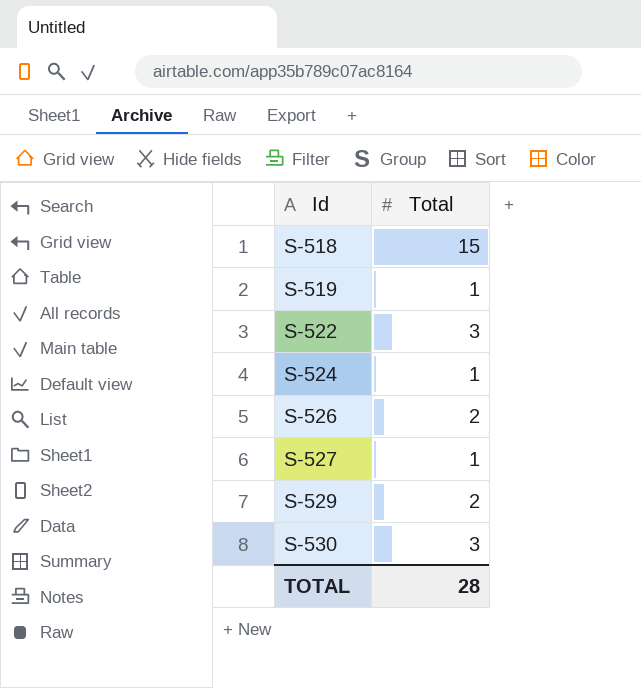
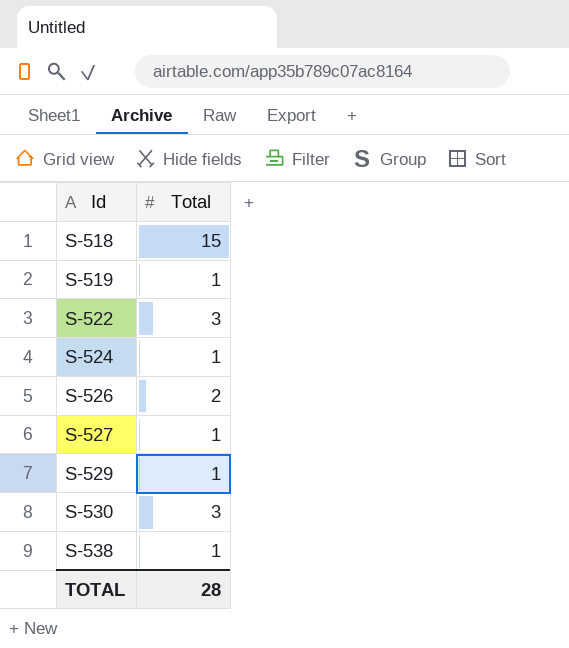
S-529 | Total: 2 -> 1
row S-538: none -> 1

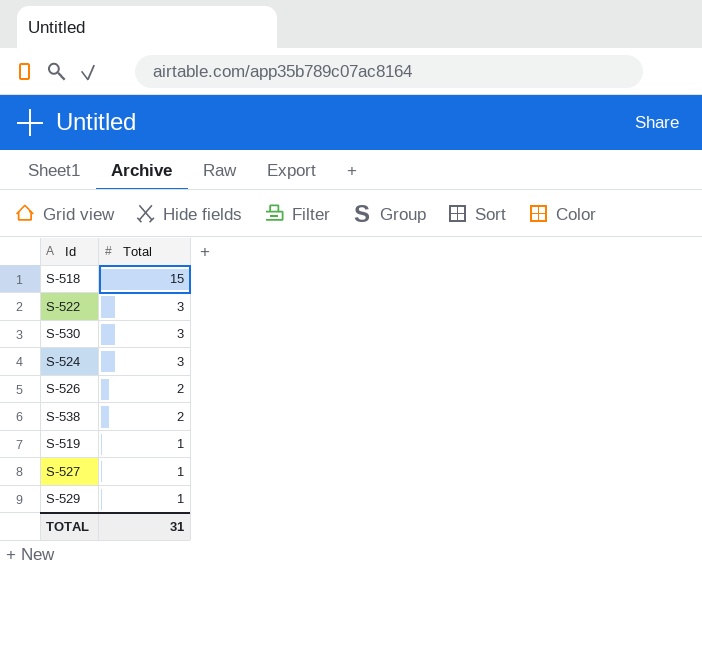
row order: Id ascending -> Total descending
S-524 | Total: 1 -> 3
S-538 | Total: 1 -> 2
TOTAL | Total: 28 -> 31

